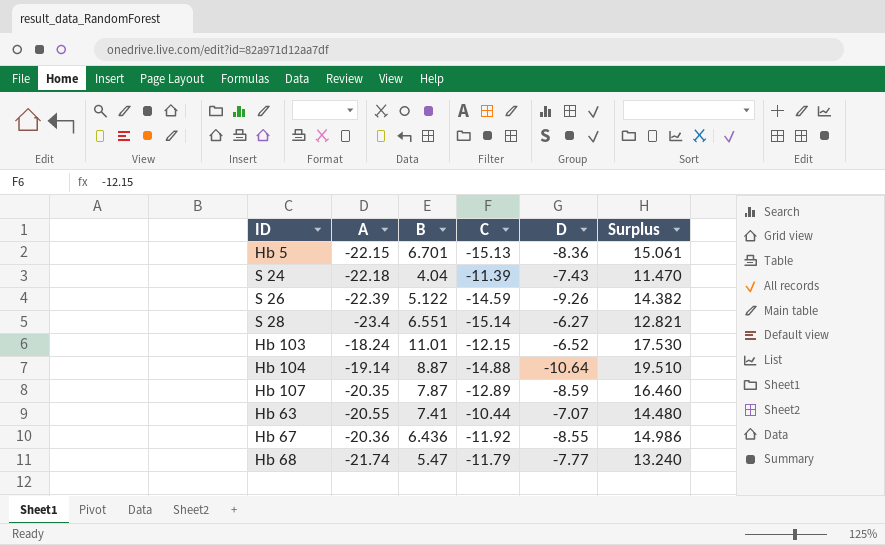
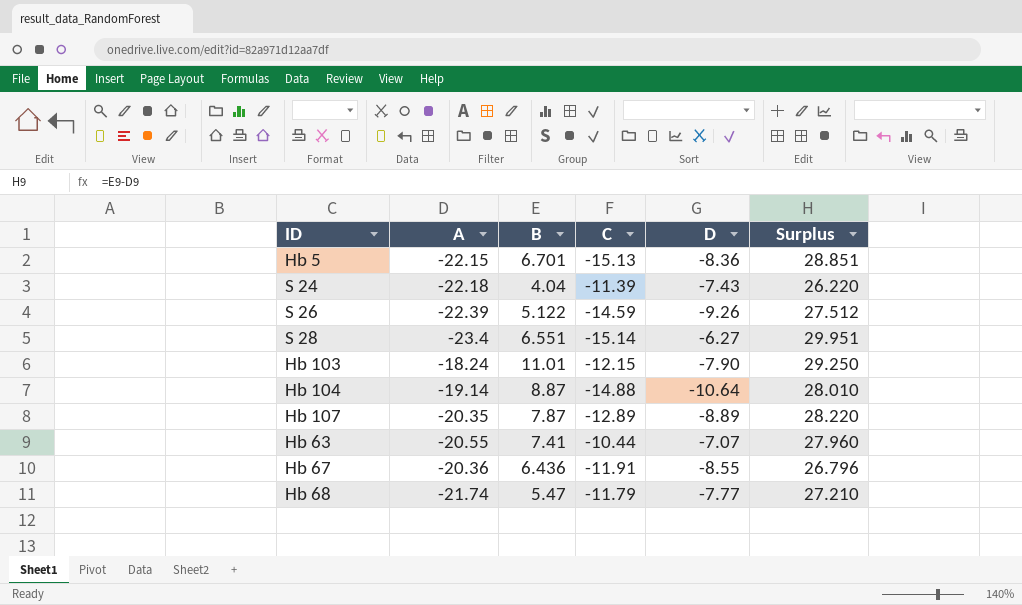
column Surplus | formula: [B] - [D] -> [B] - [A]
Hb 103 | D: -6.52 -> -7.90
Hb 107 | D: -8.59 -> -8.89
Hb 67 | C: -11.92 -> -11.91

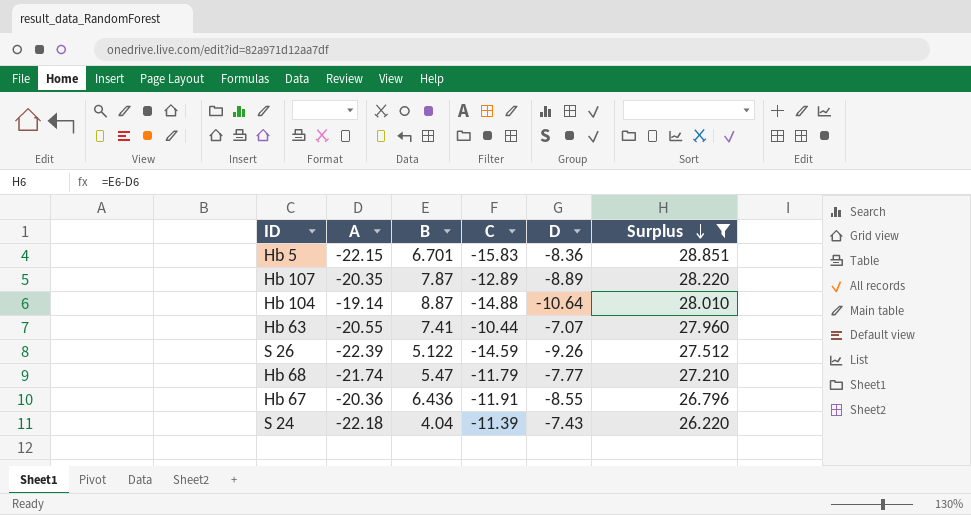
filter: none -> Surplus <= 28.851
row order: none -> Surplus descending
Hb 5 | C: -15.13 -> -15.83

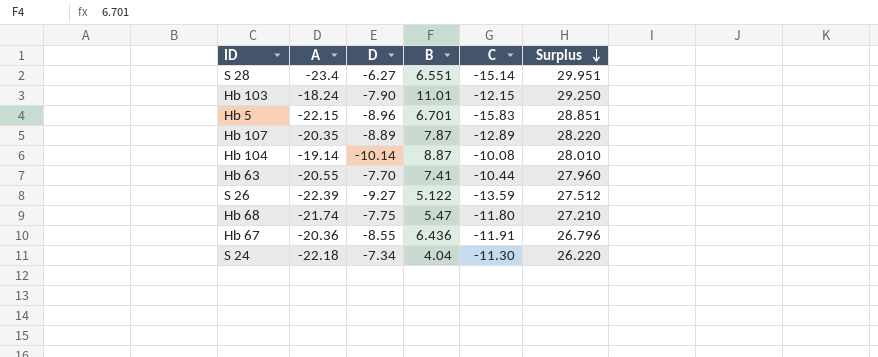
filter: Surplus <= 28.851 -> none
column D | position: 5 -> 3
Hb 5 | D: -8.36 -> -8.96
Hb 104 | D: -10.64 -> -10.14
Hb 104 | C: -14.88 -> -10.08
Hb 63 | D: -7.07 -> -7.70
S 26 | D: -9.26 -> -9.27
S 26 | C: -14.59 -> -13.59
Hb 68 | D: -7.77 -> -7.75
Hb 68 | C: -11.79 -> -11.80
S 24 | D: -7.43 -> -7.34
S 24 | C: -11.39 -> -11.30

